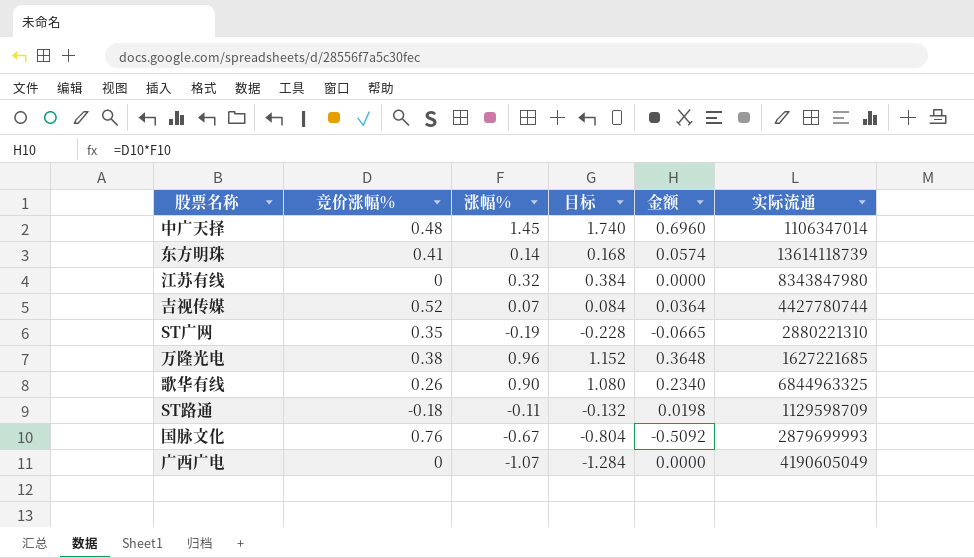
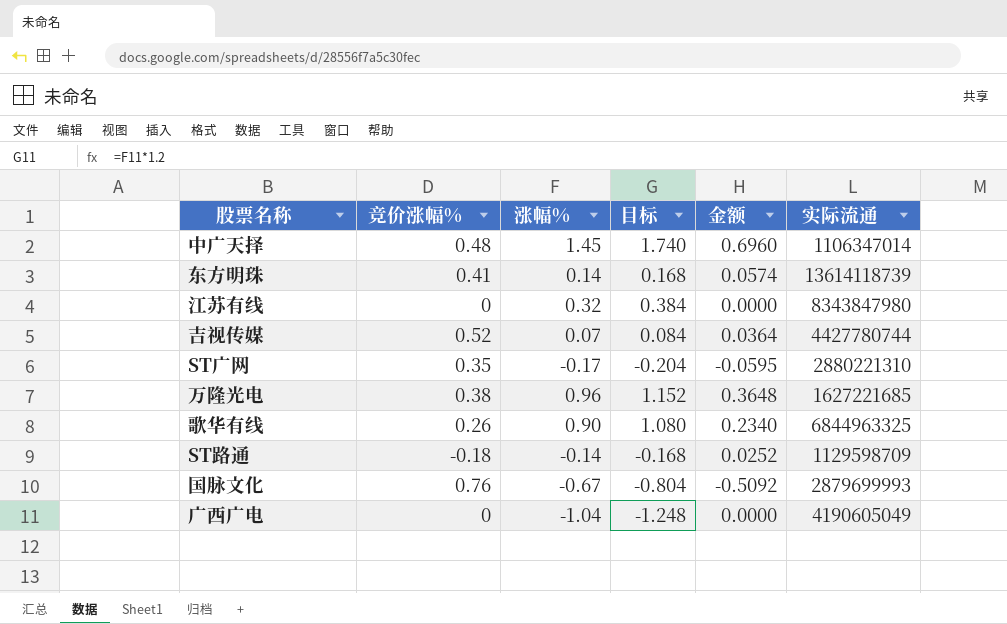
ST广网 | 涨幅%: -0.19 -> -0.17
ST广网 | 目标: -0.228 -> -0.204
ST广网 | 金额: -0.0665 -> -0.0595
ST路通 | 涨幅%: -0.11 -> -0.14
ST路通 | 目标: -0.132 -> -0.168
ST路通 | 金额: 0.0198 -> 0.0252
广西广电 | 涨幅%: -1.07 -> -1.04
广西广电 | 目标: -1.284 -> -1.248

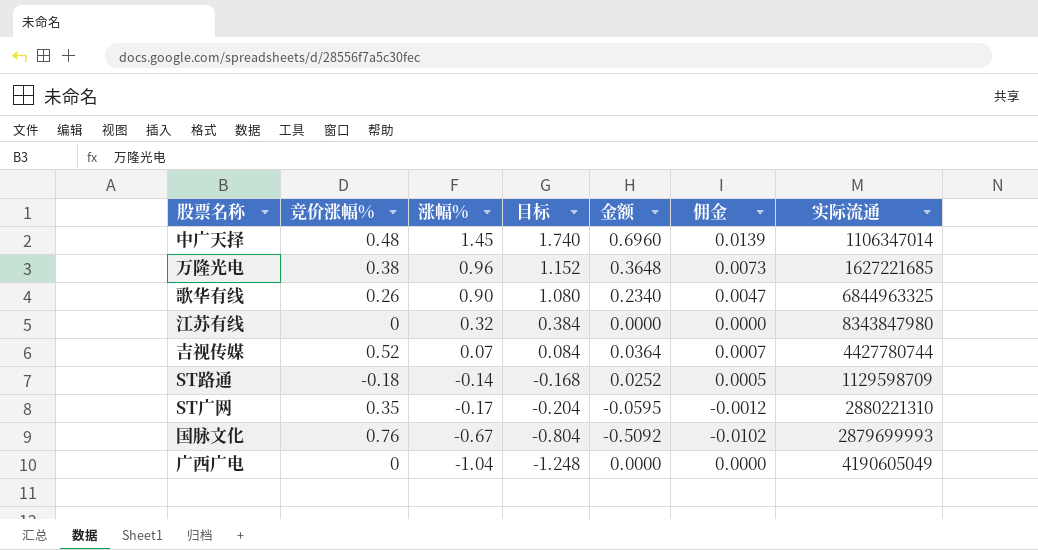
row order: none -> 涨幅% descending
column 佣金 | formula: none -> [金额] * 0.02
row 东方明珠: 0.41 | 0.14 | 0.168 | 0.0574 | 13614118739 -> none

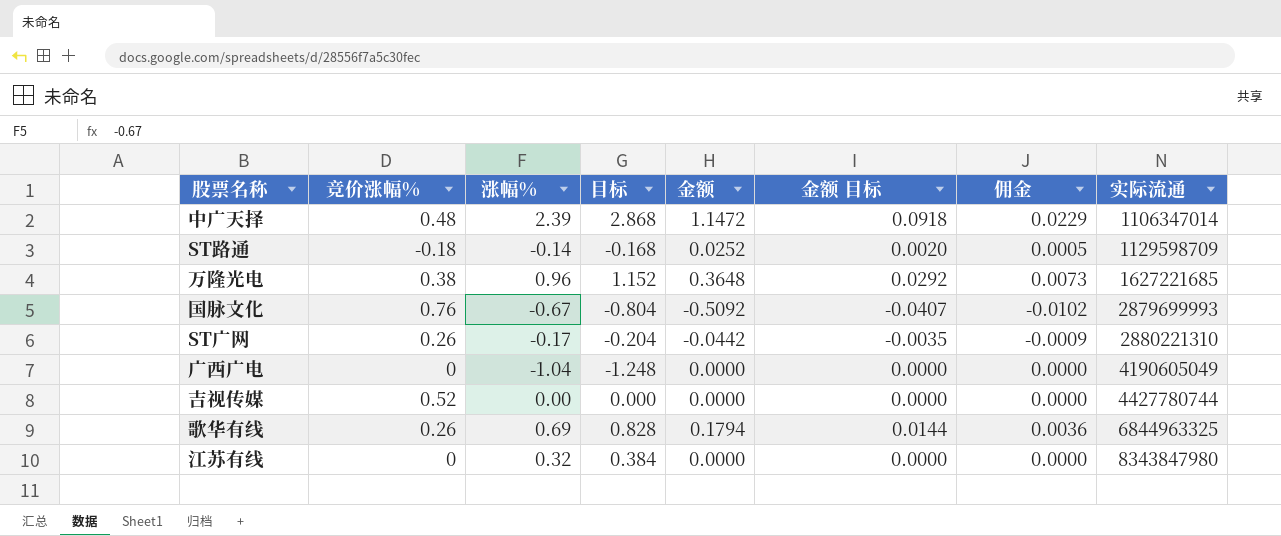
row order: 涨幅% descending -> 实际流通 ascending
column 金额 目标 | formula: none -> [金额] * 0.08
中广天择 | 涨幅%: 1.45 -> 2.39
中广天择 | 目标: 1.740 -> 2.868
中广天择 | 金额: 0.6960 -> 1.1472
中广天择 | 佣金: 0.0139 -> 0.0229
ST广网 | 竞价涨幅%: 0.35 -> 0.26
ST广网 | 金额: -0.0595 -> -0.0442
ST广网 | 佣金: -0.0012 -> -0.0009
吉视传媒 | 涨幅%: 0.07 -> 0.00
吉视传媒 | 目标: 0.084 -> 0.000
吉视传媒 | 金额: 0.0364 -> 0.0000
吉视传媒 | 佣金: 0.0007 -> 0.0000
歌华有线 | 涨幅%: 0.90 -> 0.69
歌华有线 | 目标: 1.080 -> 0.828
歌华有线 | 金额: 0.2340 -> 0.1794
歌华有线 | 佣金: 0.0047 -> 0.0036

